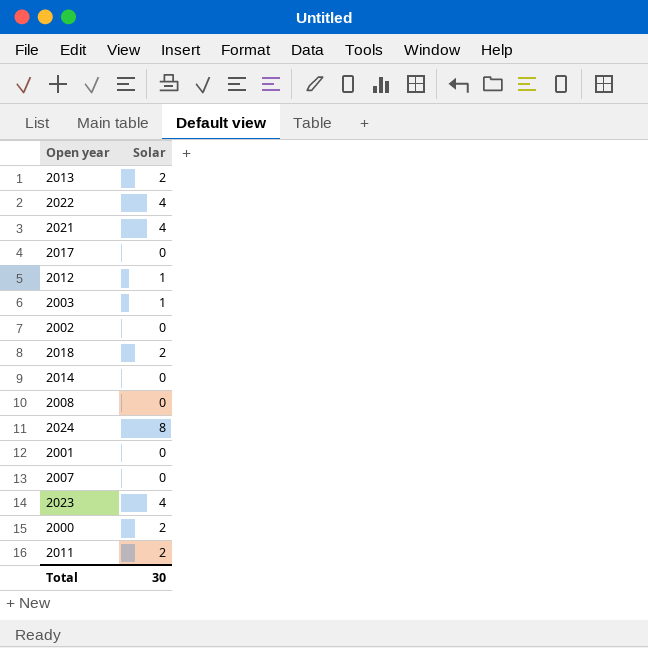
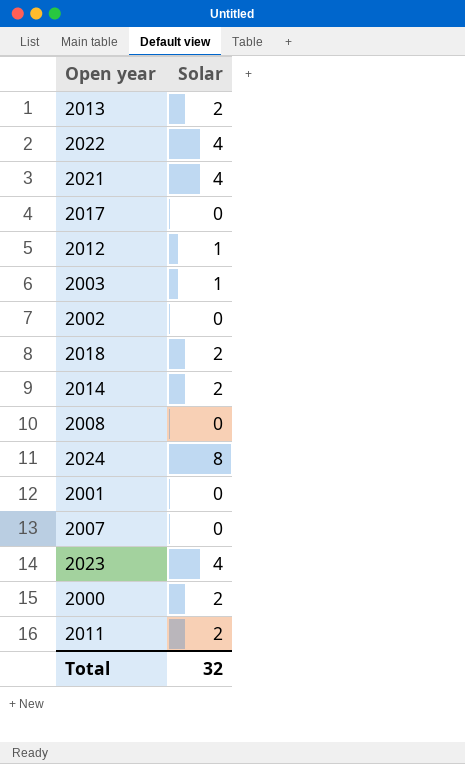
2014 | Solar: 0 -> 2
Total | Solar: 30 -> 32

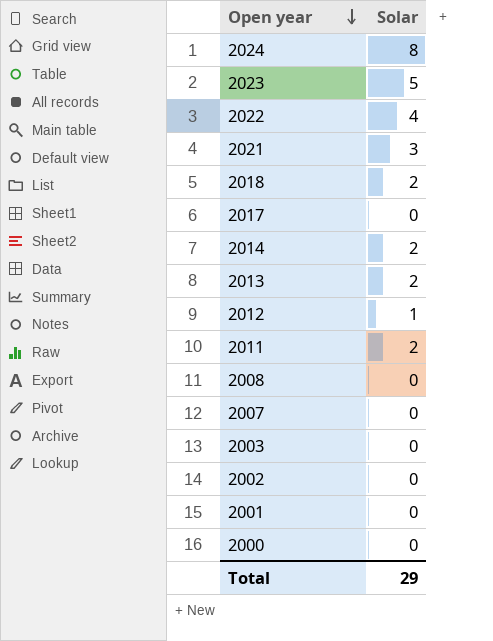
row order: none -> Open year descending
2023 | Solar: 4 -> 5
2021 | Solar: 4 -> 3
2003 | Solar: 1 -> 0
2000 | Solar: 2 -> 0
Total | Solar: 32 -> 29

